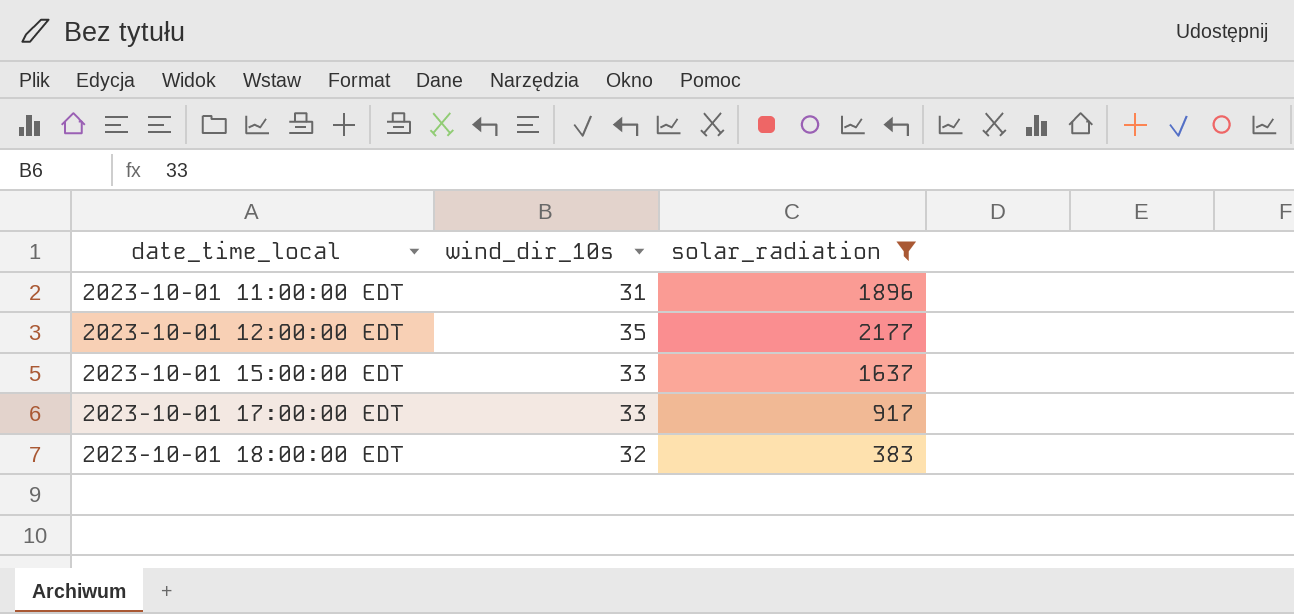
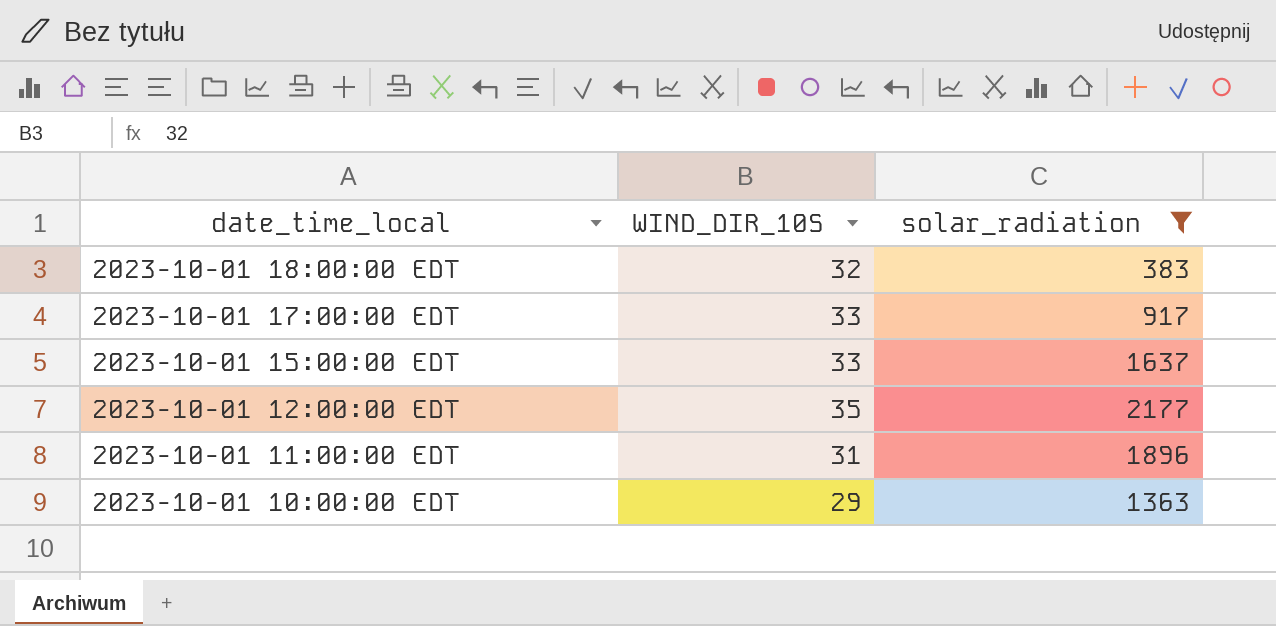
row order: date_time_local ascending -> date_time_local descending
column name: wind_dir_10s -> WIND_DIR_10S
row 2023-10-01 10:00:00 EDT: none -> 29 | 1363

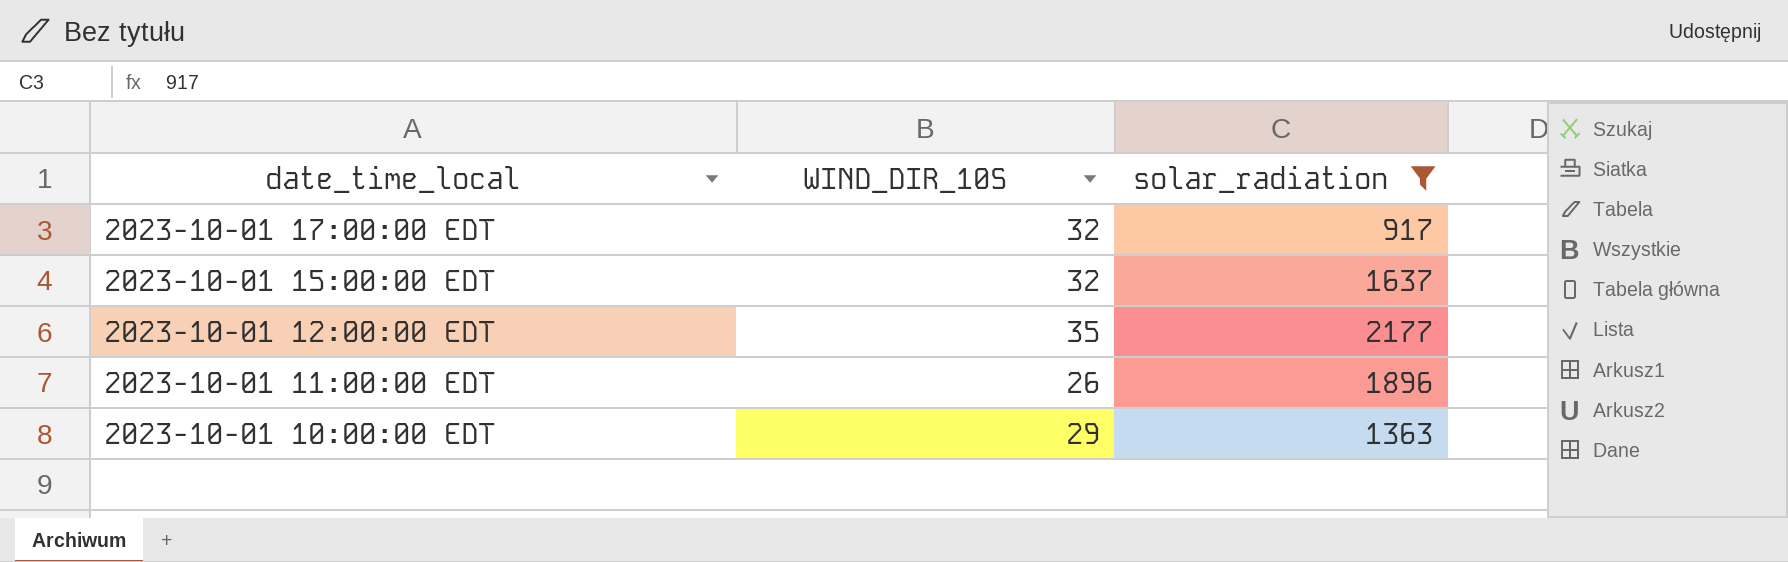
row 2023-10-01 18:00:00 EDT: 32 | 383 -> none
2023-10-01 17:00:00 EDT | WIND_DIR_10S: 33 -> 32
2023-10-01 15:00:00 EDT | WIND_DIR_10S: 33 -> 32
2023-10-01 11:00:00 EDT | WIND_DIR_10S: 31 -> 26

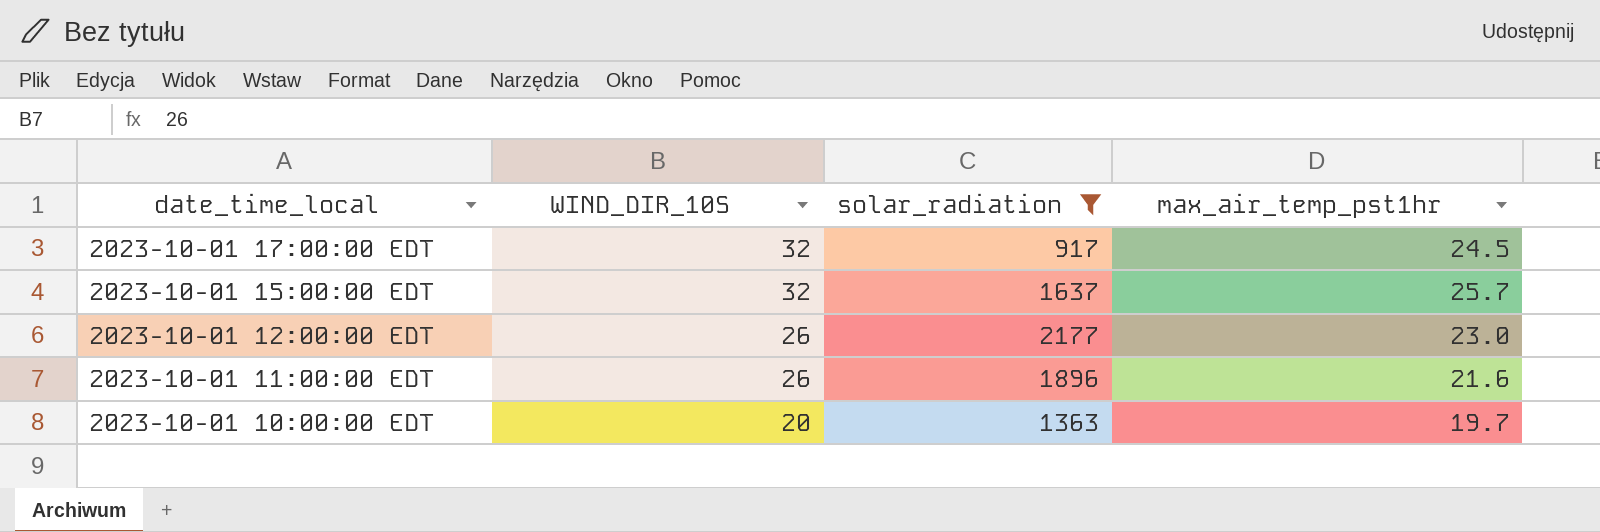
column max_air_temp_pst1hr | position: none -> 4
2023-10-01 12:00:00 EDT | WIND_DIR_10S: 35 -> 26
2023-10-01 10:00:00 EDT | WIND_DIR_10S: 29 -> 20

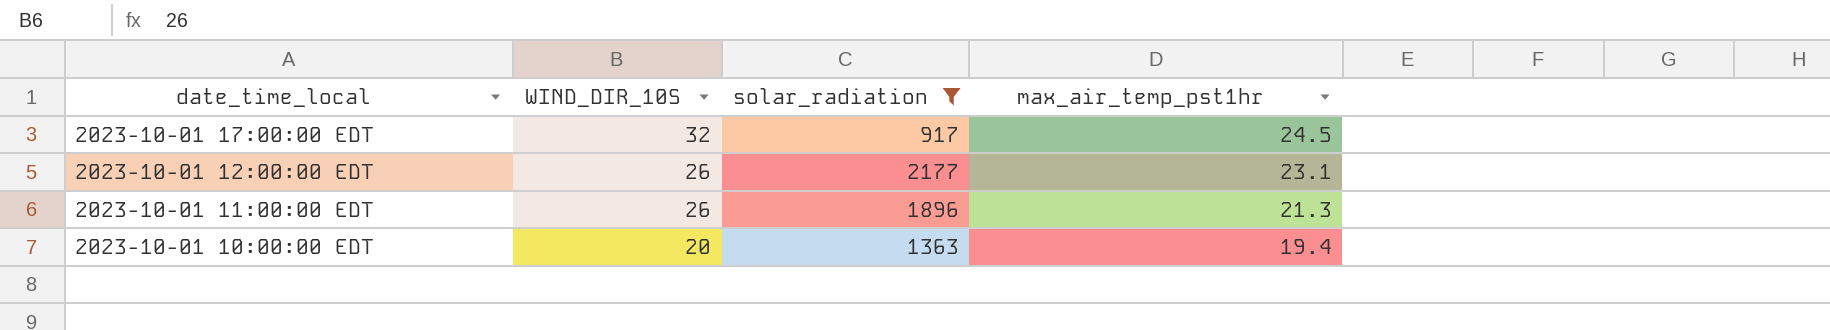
row 2023-10-01 15:00:00 EDT: 32 | 1637 | 25.7 -> none
2023-10-01 12:00:00 EDT | max_air_temp_pst1hr: 23.0 -> 23.1
2023-10-01 11:00:00 EDT | max_air_temp_pst1hr: 21.6 -> 21.3
2023-10-01 10:00:00 EDT | max_air_temp_pst1hr: 19.7 -> 19.4

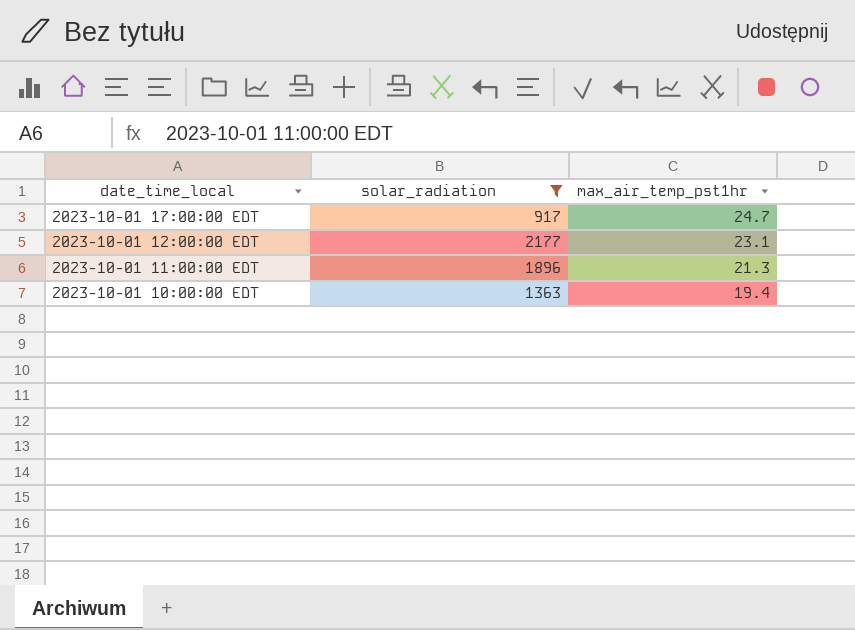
column WIND_DIR_10S | position: 2 -> none
2023-10-01 17:00:00 EDT | max_air_temp_pst1hr: 24.5 -> 24.7

